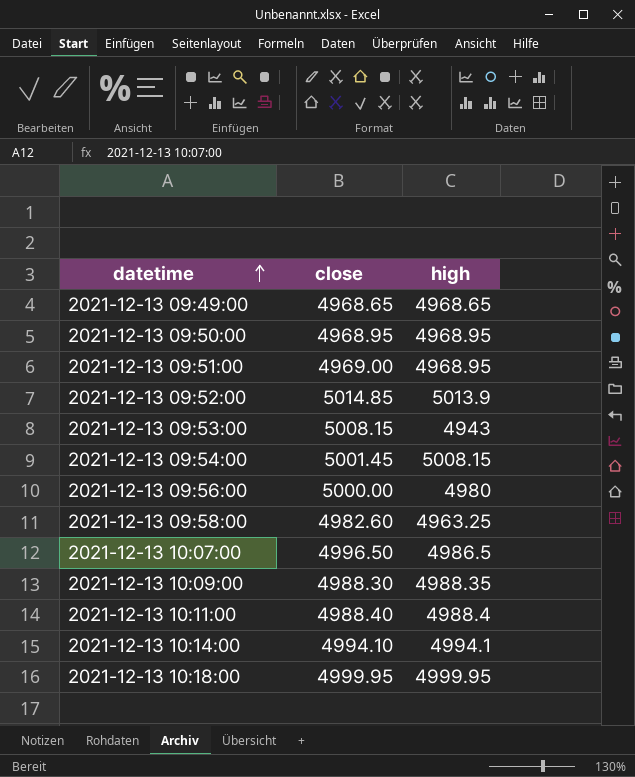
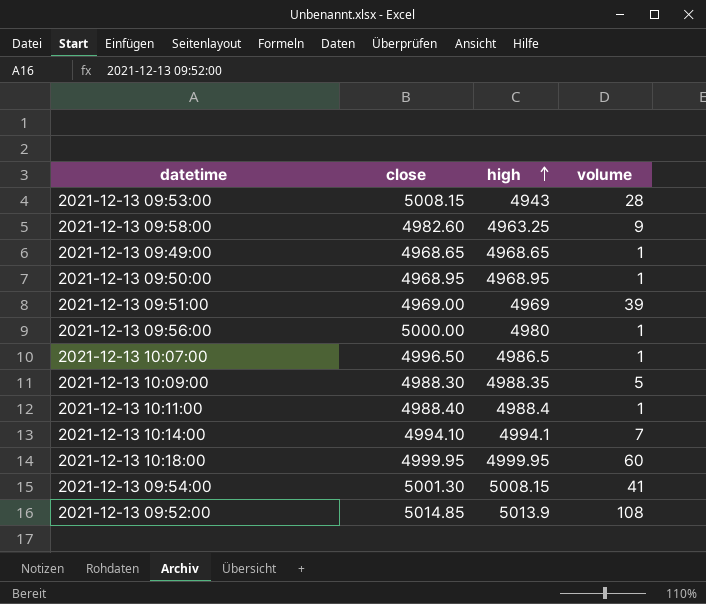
row order: datetime ascending -> high ascending
column volume | position: none -> 4
2021-12-13 09:51:00 | high: 4968.95 -> 4969
2021-12-13 09:54:00 | close: 5001.45 -> 5001.30

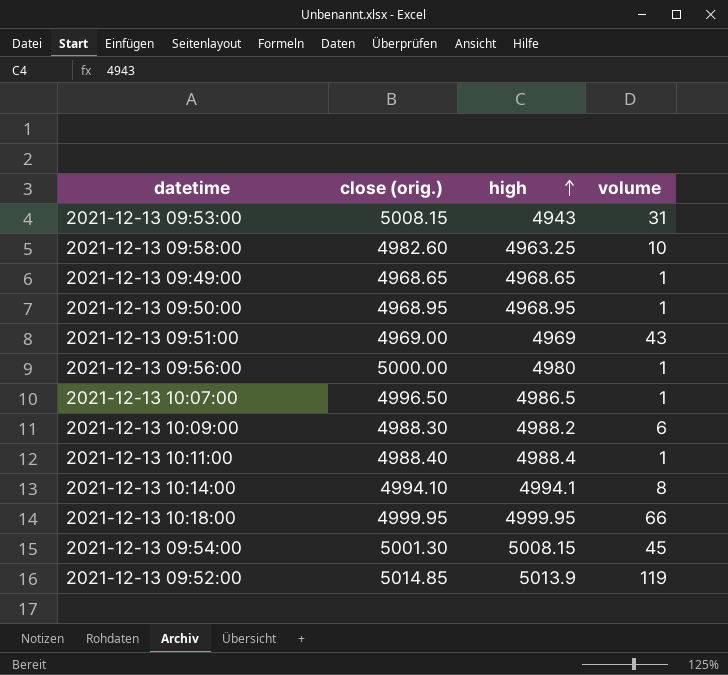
column name: close -> close (orig.)
2021-12-13 09:53:00 | volume: 28 -> 31
2021-12-13 09:58:00 | volume: 9 -> 10
2021-12-13 09:51:00 | volume: 39 -> 43
2021-12-13 10:09:00 | high: 4988.35 -> 4988.2
2021-12-13 10:09:00 | volume: 5 -> 6
2021-12-13 10:14:00 | volume: 7 -> 8
2021-12-13 10:18:00 | volume: 60 -> 66
2021-12-13 09:54:00 | volume: 41 -> 45
2021-12-13 09:52:00 | volume: 108 -> 119

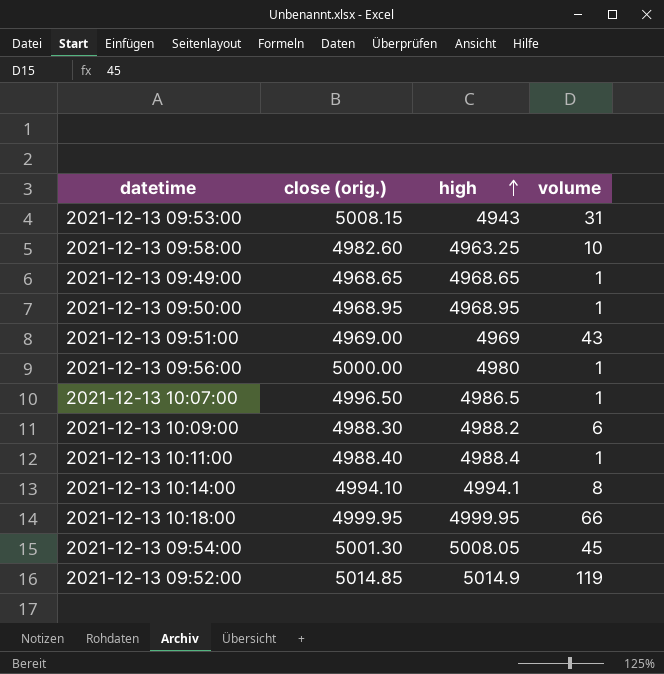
2021-12-13 09:54:00 | high: 5008.15 -> 5008.05
2021-12-13 09:52:00 | high: 5013.9 -> 5014.9

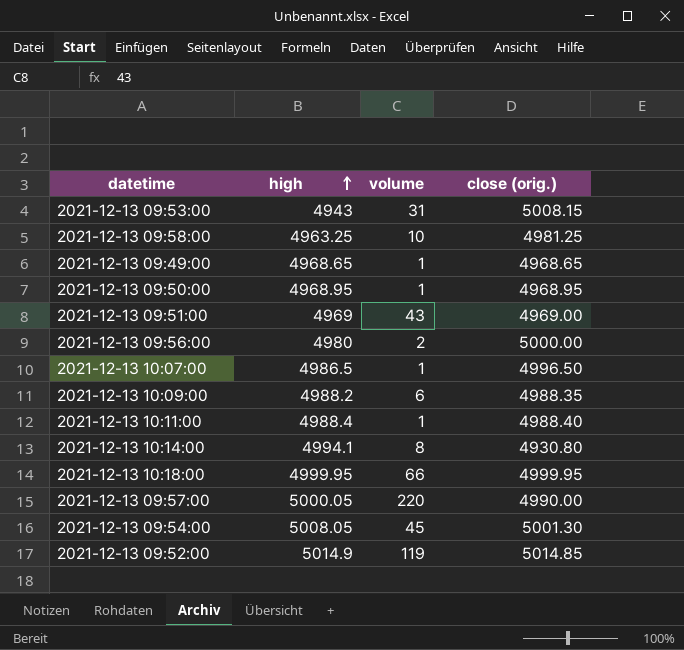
column close (orig.) | position: 2 -> 4
2021-12-13 09:58:00 | close (orig.): 4982.60 -> 4981.25
2021-12-13 09:56:00 | volume: 1 -> 2
2021-12-13 10:09:00 | close (orig.): 4988.30 -> 4988.35
2021-12-13 10:14:00 | close (orig.): 4994.10 -> 4930.80
row 2021-12-13 09:57:00: none -> 5000.05 | 220 | 4990.00

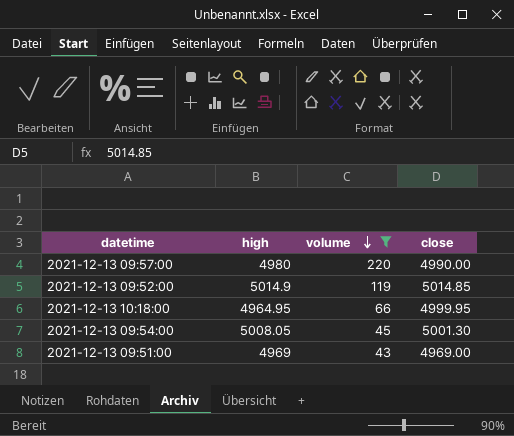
filter: none -> volume >= 43
row order: high ascending -> volume descending
column name: close (orig.) -> close
2021-12-13 09:57:00 | high: 5000.05 -> 4980
2021-12-13 10:18:00 | high: 4999.95 -> 4964.95

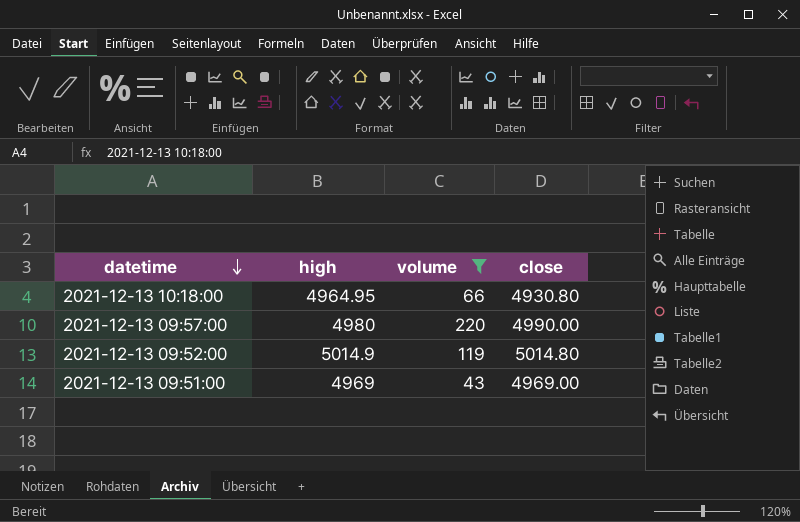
row order: volume descending -> datetime descending
row 2021-12-13 09:54:00: 5008.05 | 45 | 5001.30 -> none
2021-12-13 10:18:00 | close: 4999.95 -> 4930.80
2021-12-13 09:52:00 | close: 5014.85 -> 5014.80

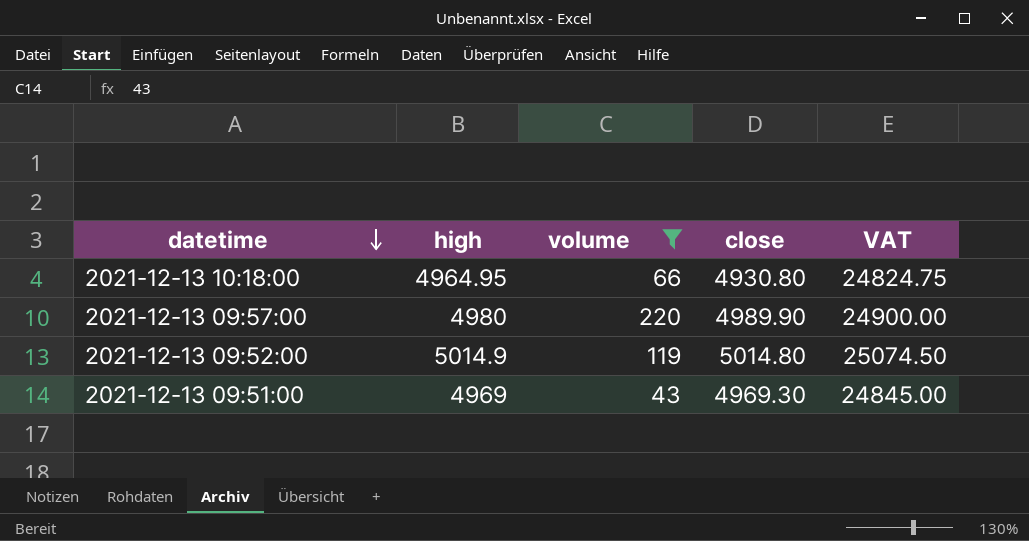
column VAT | formula: none -> [high] * 5
2021-12-13 09:57:00 | close: 4990.00 -> 4989.90
2021-12-13 09:51:00 | close: 4969.00 -> 4969.30

